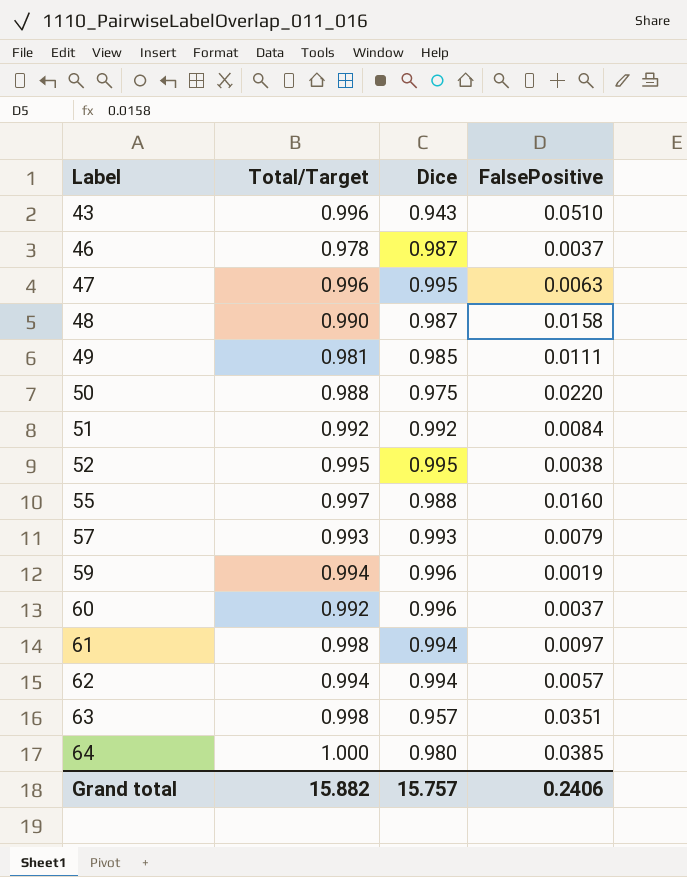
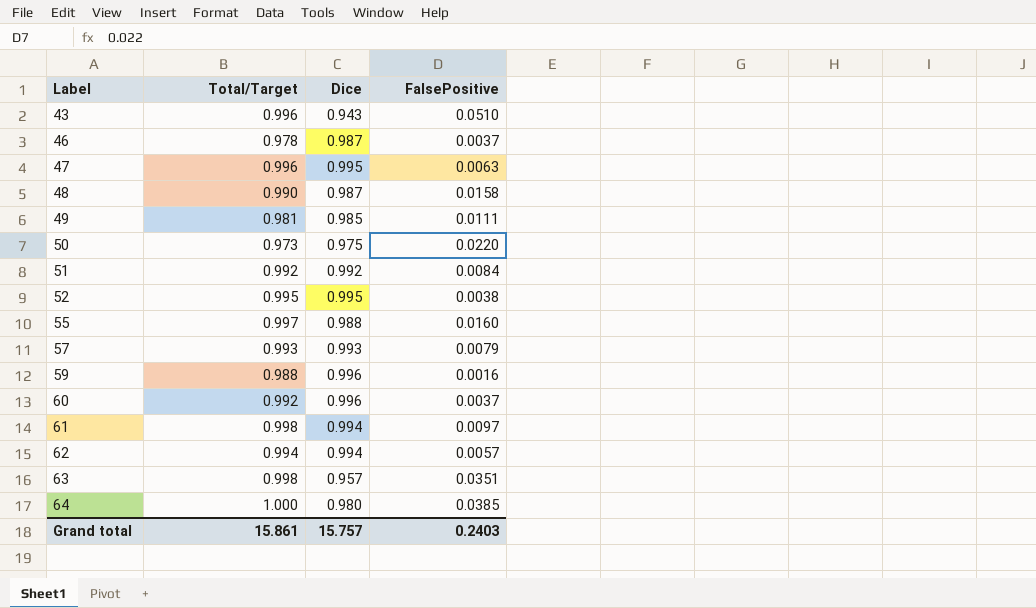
50 | Total/Target: 0.988 -> 0.973
59 | Total/Target: 0.994 -> 0.988
59 | FalsePositive: 0.0019 -> 0.0016
Grand total | Total/Target: 15.882 -> 15.861
Grand total | FalsePositive: 0.2406 -> 0.2403

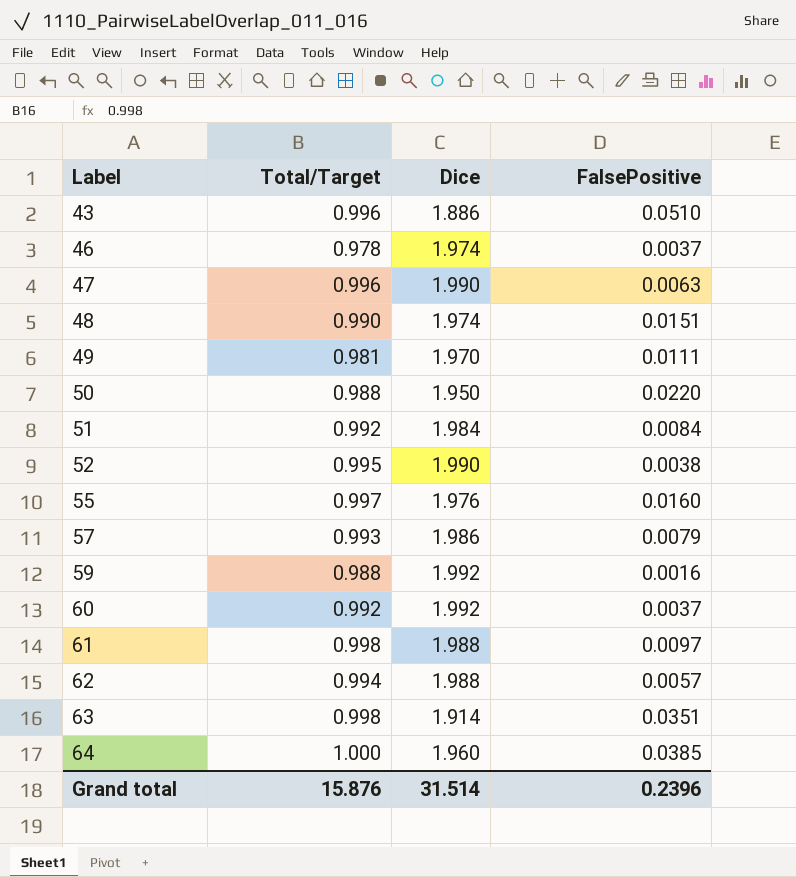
43 | Dice: 0.943 -> 1.886
46 | Dice: 0.987 -> 1.974
47 | Dice: 0.995 -> 1.990
48 | Dice: 0.987 -> 1.974
48 | FalsePositive: 0.0158 -> 0.0151
49 | Dice: 0.985 -> 1.970
50 | Total/Target: 0.973 -> 0.988
50 | Dice: 0.975 -> 1.950
51 | Dice: 0.992 -> 1.984
52 | Dice: 0.995 -> 1.990
55 | Dice: 0.988 -> 1.976
57 | Dice: 0.993 -> 1.986
59 | Dice: 0.996 -> 1.992
60 | Dice: 0.996 -> 1.992
61 | Dice: 0.994 -> 1.988
62 | Dice: 0.994 -> 1.988
63 | Dice: 0.957 -> 1.914
64 | Dice: 0.980 -> 1.960
Grand total | Total/Target: 15.861 -> 15.876
Grand total | Dice: 15.757 -> 31.514
Grand total | FalsePositive: 0.2403 -> 0.2396

